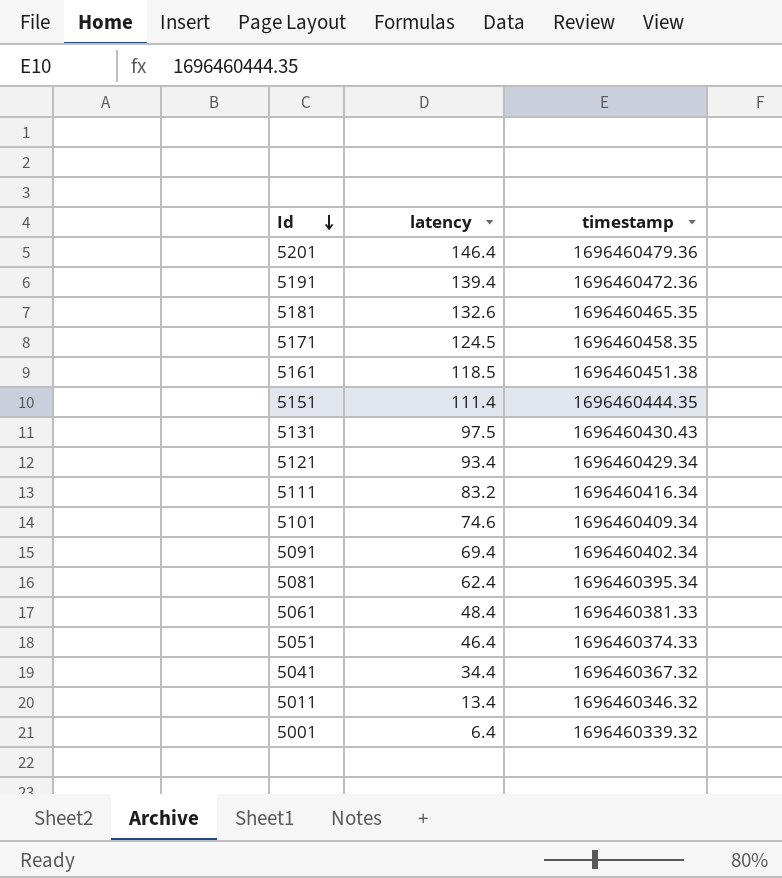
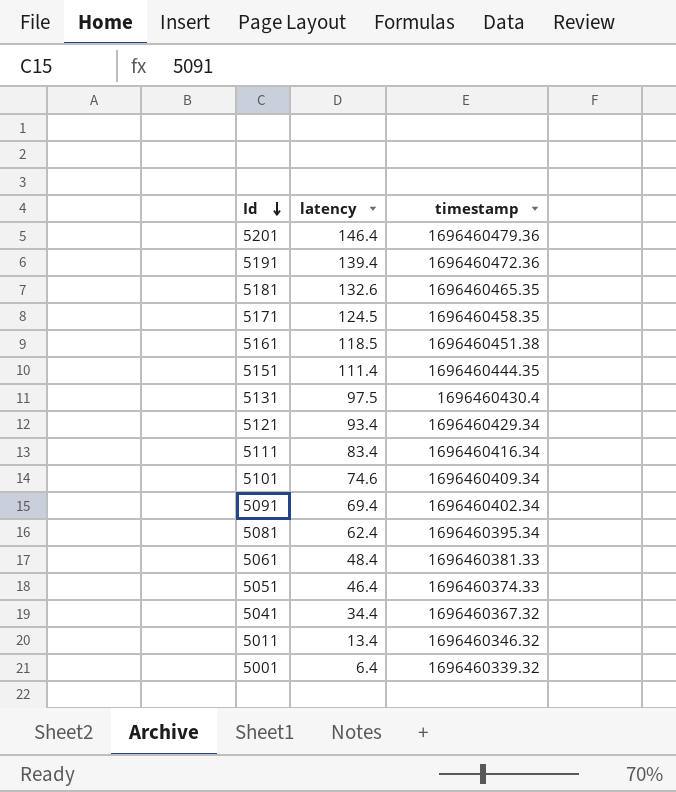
5131 | timestamp: 1696460430.43 -> 1696460430.4
5111 | latency: 83.2 -> 83.4

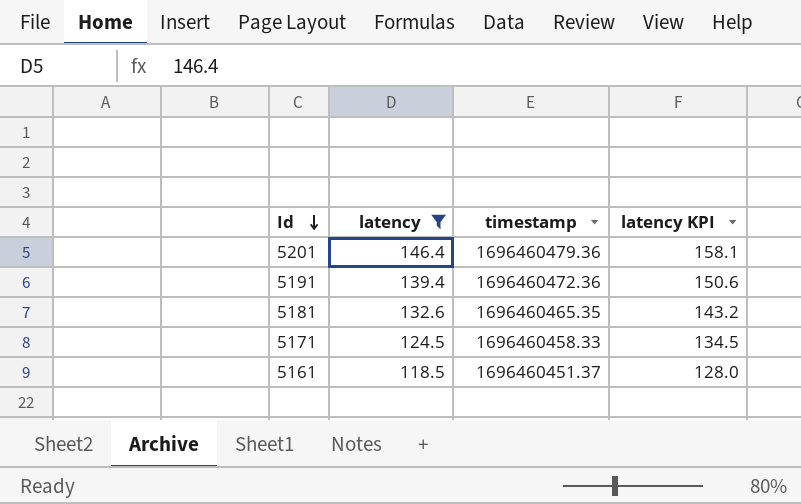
filter: none -> latency >= 118.5
column latency KPI | formula: none -> [latency] * 1.08
5171 | timestamp: 1696460458.35 -> 1696460458.33
5161 | timestamp: 1696460451.38 -> 1696460451.37

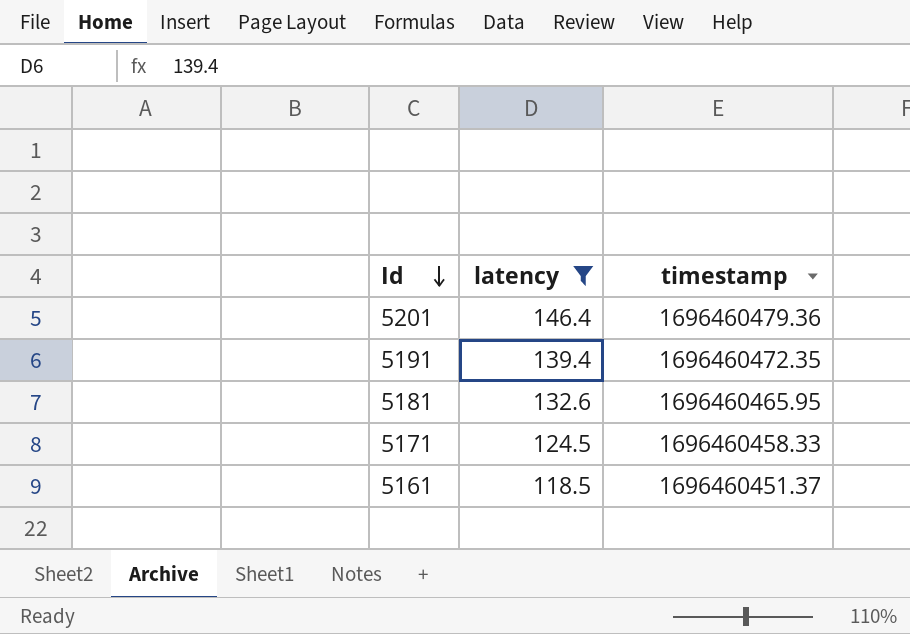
column latency KPI | formula: [latency] * 1.08 -> none
5191 | timestamp: 1696460472.36 -> 1696460472.35
5181 | timestamp: 1696460465.35 -> 1696460465.95

